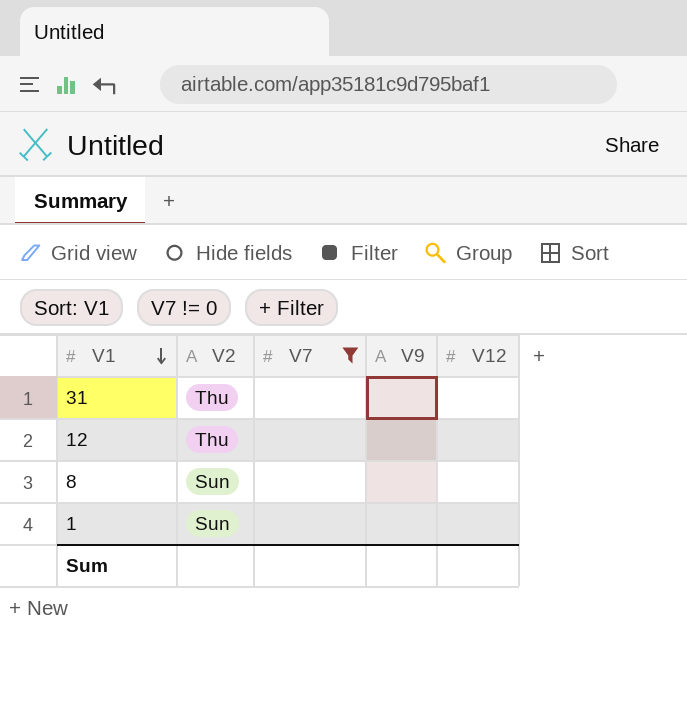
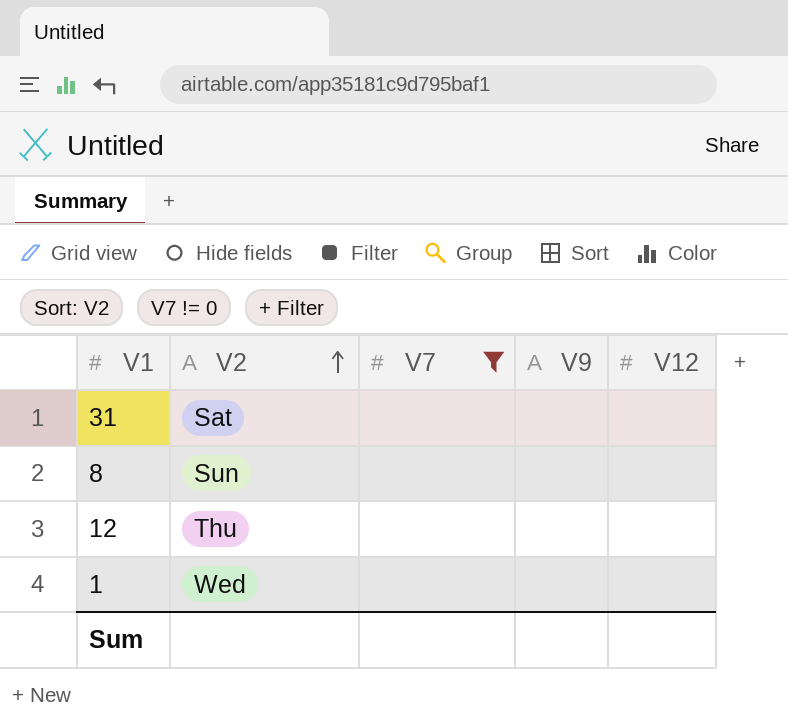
row order: V1 descending -> V2 ascending
31 | V2: Thu -> Sat
1 | V2: Sun -> Wed

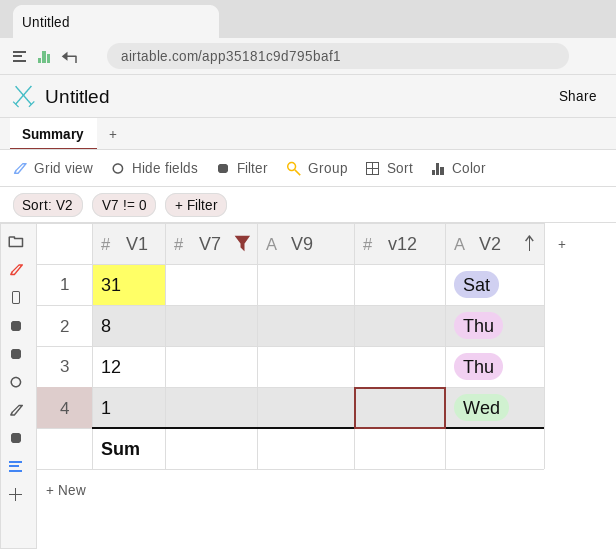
column name: V12 -> v12
column V2 | position: 2 -> 5
8 | V2: Sun -> Thu

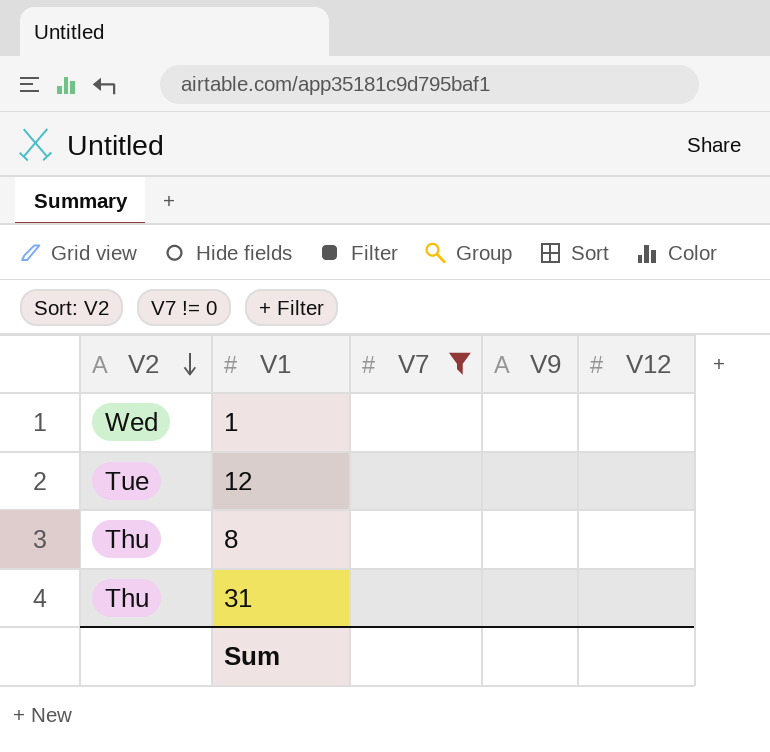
row order: V2 ascending -> V2 descending
column V2 | position: 5 -> 1
column name: v12 -> V12
12 | V2: Thu -> Tue
31 | V2: Sat -> Thu

